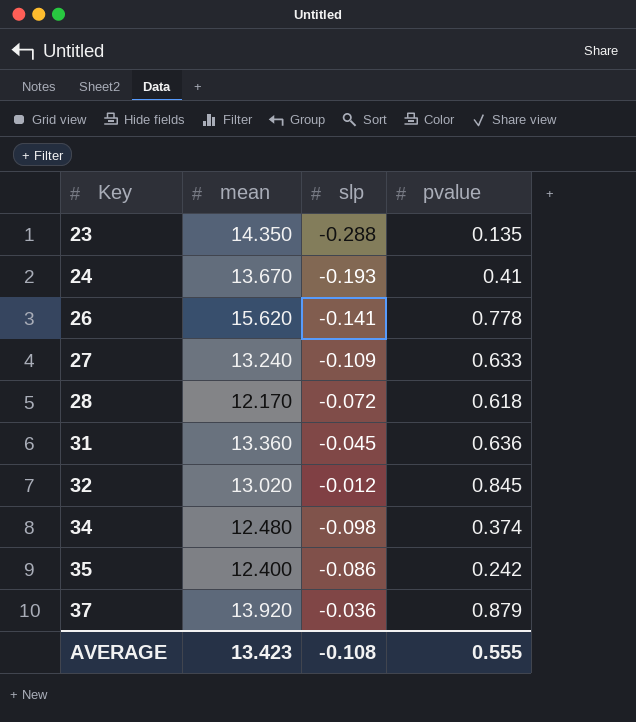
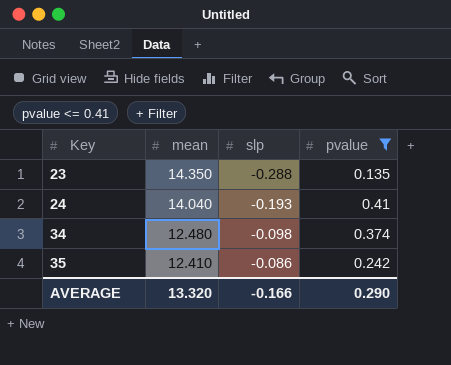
filter: none -> pvalue <= 0.41
24 | mean: 13.670 -> 14.040
35 | mean: 12.400 -> 12.410
AVERAGE | mean: 13.423 -> 13.320
AVERAGE | slp: -0.108 -> -0.166
AVERAGE | pvalue: 0.555 -> 0.290

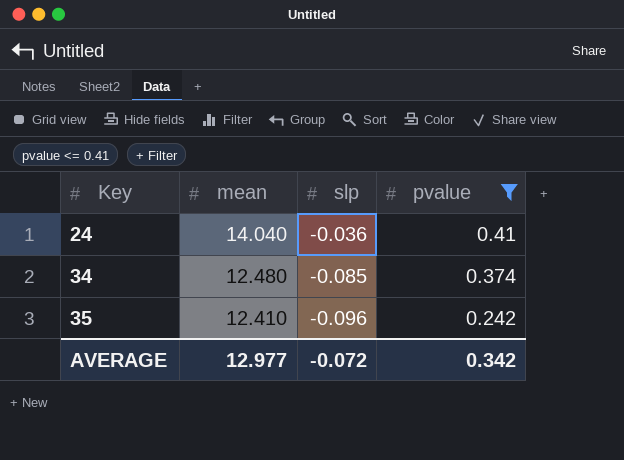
row 23: 14.350 | -0.288 | 0.135 -> none
24 | slp: -0.193 -> -0.036
34 | slp: -0.098 -> -0.085
35 | slp: -0.086 -> -0.096
AVERAGE | mean: 13.320 -> 12.977
AVERAGE | slp: -0.166 -> -0.072
AVERAGE | pvalue: 0.290 -> 0.342

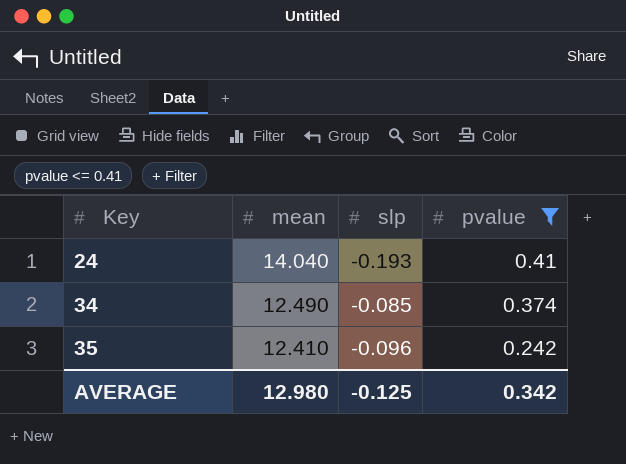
24 | slp: -0.036 -> -0.193
34 | mean: 12.480 -> 12.490
AVERAGE | mean: 12.977 -> 12.980
AVERAGE | slp: -0.072 -> -0.125

